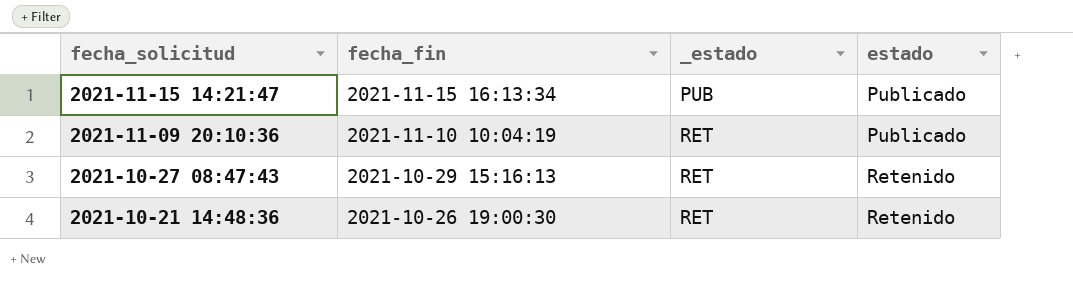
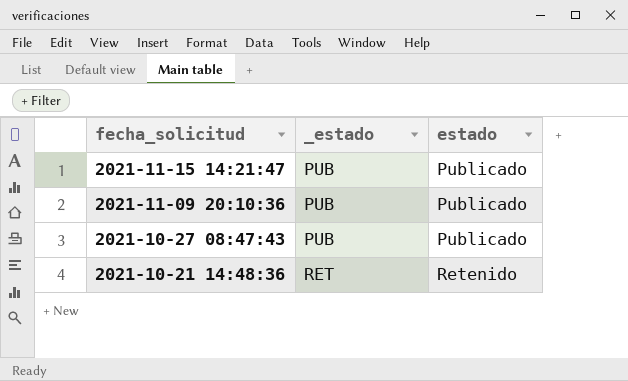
column fecha_fin | position: 2 -> none
2021-11-09 20:10:36 | _estado: RET -> PUB
2021-10-27 08:47:43 | _estado: RET -> PUB
2021-10-27 08:47:43 | estado: Retenido -> Publicado

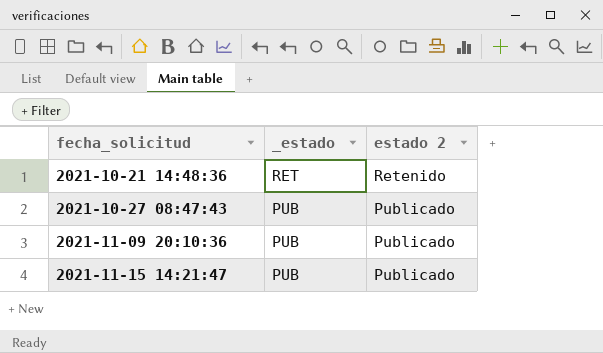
row order: fecha_solicitud descending -> fecha_solicitud ascending
column name: estado -> estado 2

